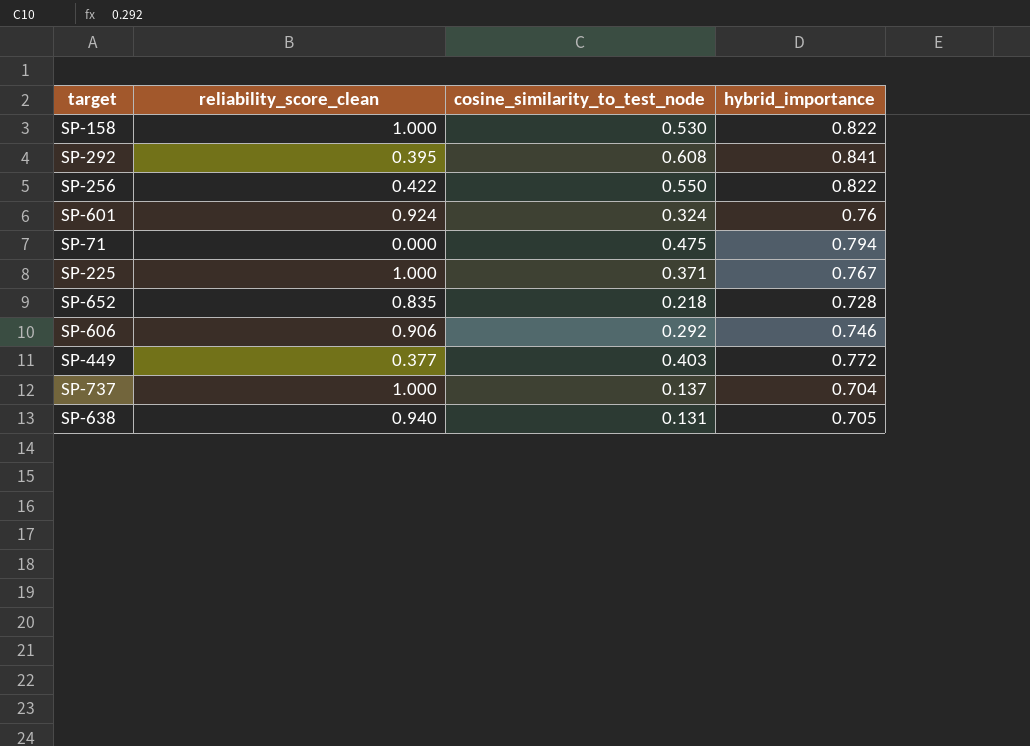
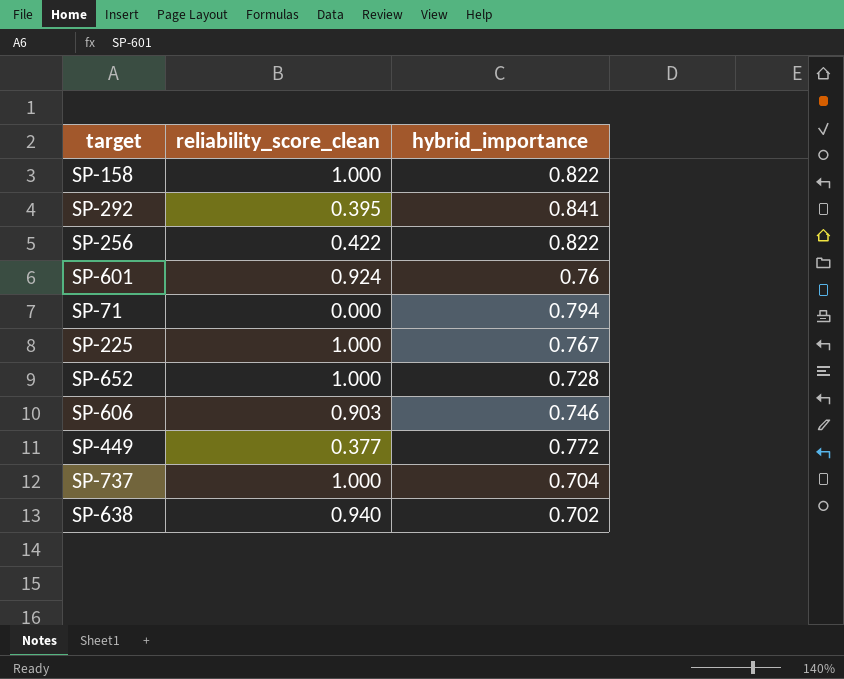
column cosine_similarity_to_test_node | position: 3 -> none
SP-652 | reliability_score_clean: 0.835 -> 1.000
SP-606 | reliability_score_clean: 0.906 -> 0.903
SP-638 | hybrid_importance: 0.705 -> 0.702

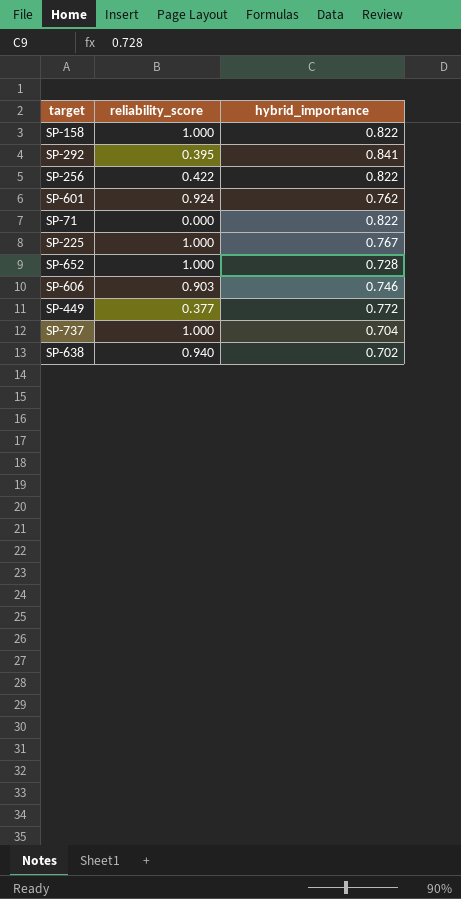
column name: reliability_score_clean -> reliability_score
SP-601 | hybrid_importance: 0.76 -> 0.762
SP-71 | hybrid_importance: 0.794 -> 0.822

